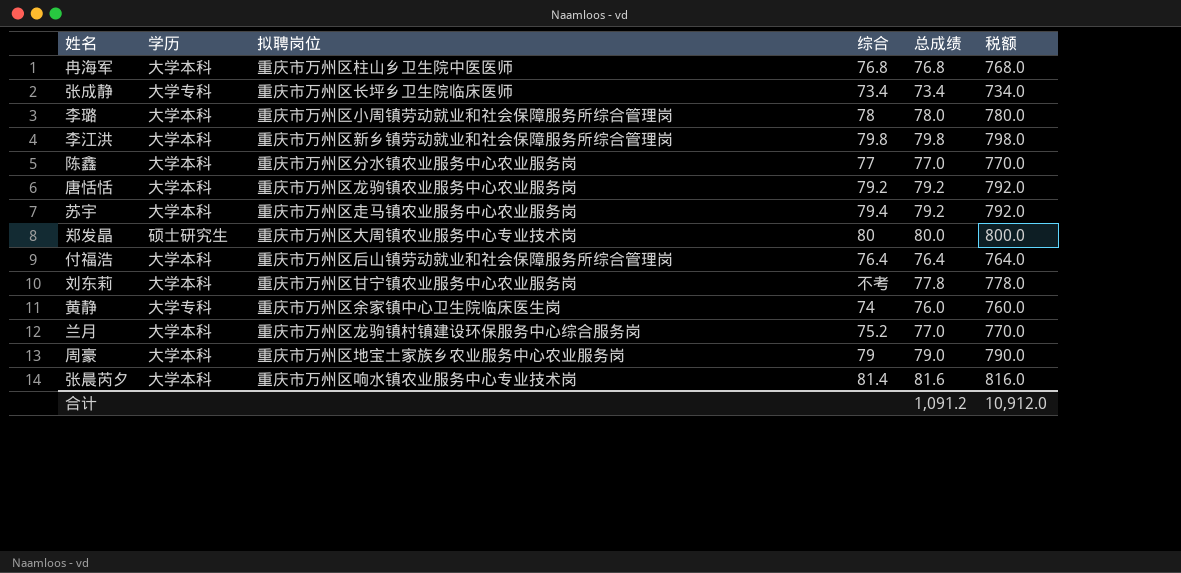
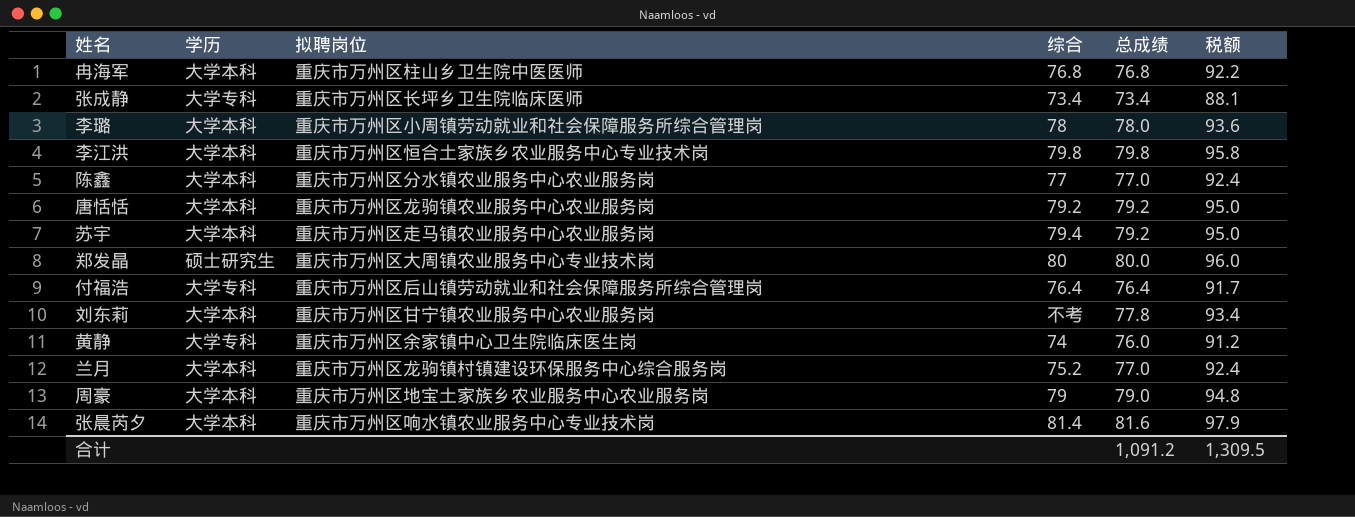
column 税额 | formula: [总成绩] * 10 -> [总成绩] * 1.2
李江洪 | 拟聘岗位: 重庆市万州区新乡镇劳动就业和社会保障服务所综合管理岗 -> 重庆市万州区恒合土家族乡农业服务中心专业技术岗
付福浩 | 学历: 大学本科 -> 大学专科
合计 | 税额: 10,912.0 -> 1,309.5

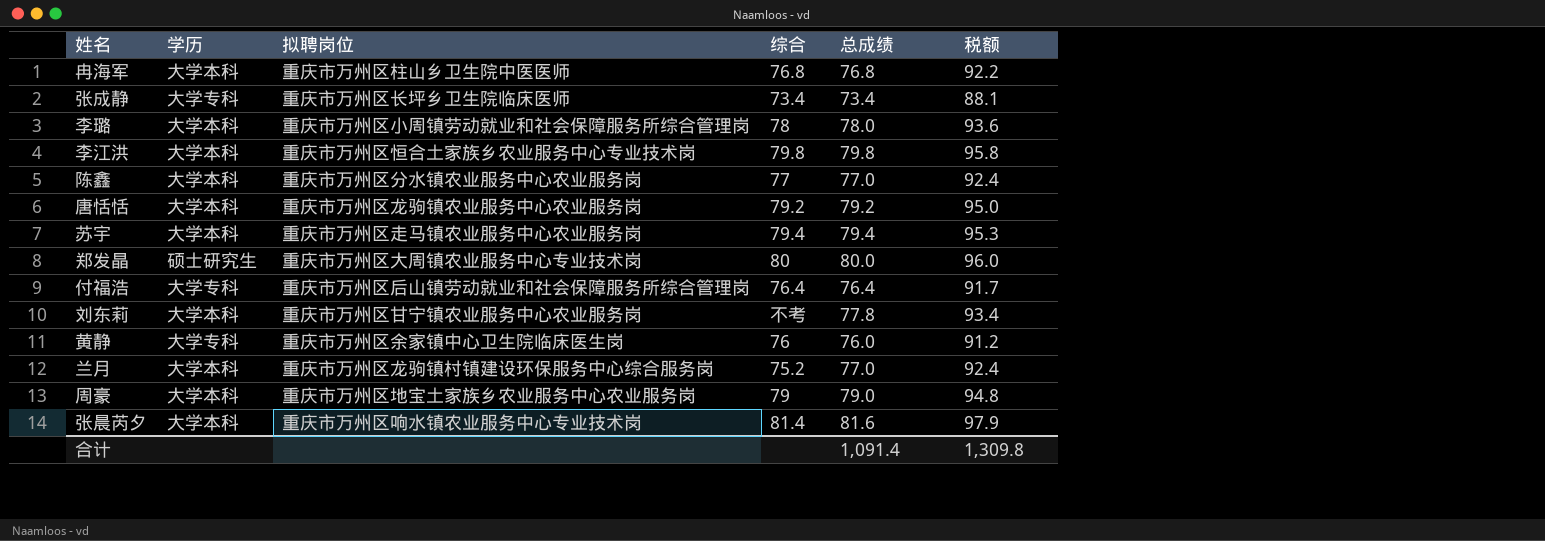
苏宇 | 总成绩: 79.2 -> 79.4
苏宇 | 税额: 95.0 -> 95.3
黄静 | 综合: 74 -> 76
合计 | 总成绩: 1,091.2 -> 1,091.4
合计 | 税额: 1,309.5 -> 1,309.8

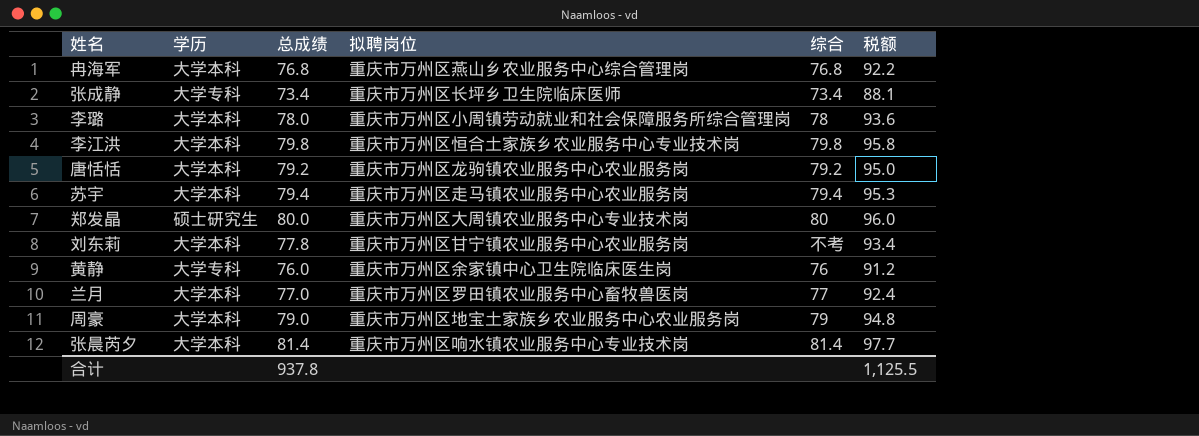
column 总成绩 | position: 5 -> 3
row 陈鑫: 大学本科 | 重庆市万州区分水镇农业服务中心农业服务岗 | 77 | 77.0 | 92.4 -> none
row 付福浩: 大学专科 | 重庆市万州区后山镇劳动就业和社会保障服务所综合管理岗 | 76.4 | 76.4 | 91.7 -> none
冉海军 | 拟聘岗位: 重庆市万州区柱山乡卫生院中医医师 -> 重庆市万州区燕山乡农业服务中心综合管理岗
兰月 | 拟聘岗位: 重庆市万州区龙驹镇村镇建设环保服务中心综合服务岗 -> 重庆市万州区罗田镇农业服务中心畜牧兽医岗
兰月 | 综合: 75.2 -> 77
张晨芮夕 | 总成绩: 81.6 -> 81.4
张晨芮夕 | 税额: 97.9 -> 97.7
合计 | 总成绩: 1,091.4 -> 937.8
合计 | 税额: 1,309.8 -> 1,125.5

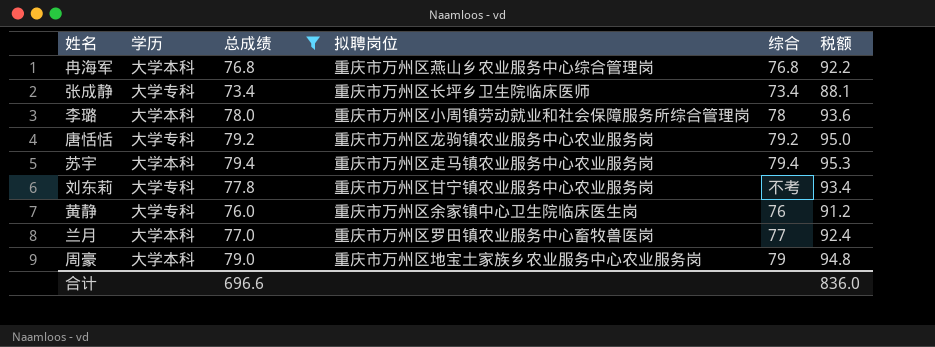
filter: none -> 总成绩 <= 79.4
唐恬恬 | 学历: 大学本科 -> 大学专科
刘东莉 | 学历: 大学本科 -> 大学专科
合计 | 总成绩: 937.8 -> 696.6
合计 | 税额: 1,125.5 -> 836.0

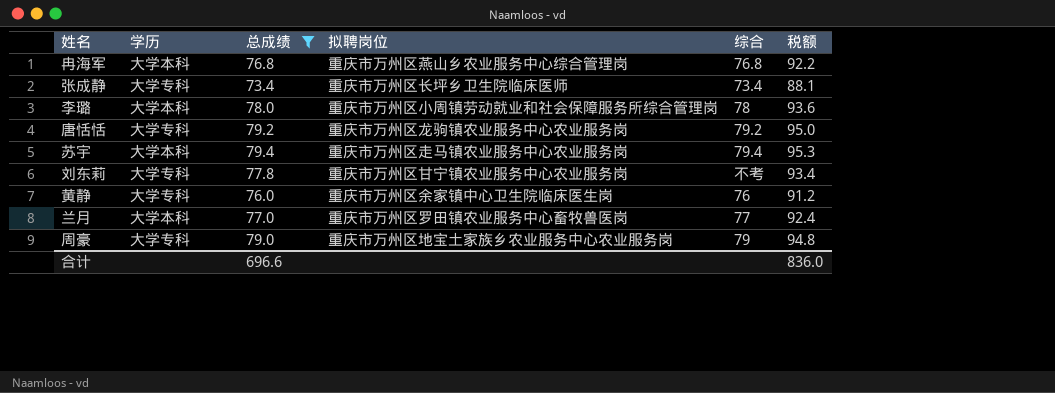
周豪 | 学历: 大学本科 -> 大学专科

